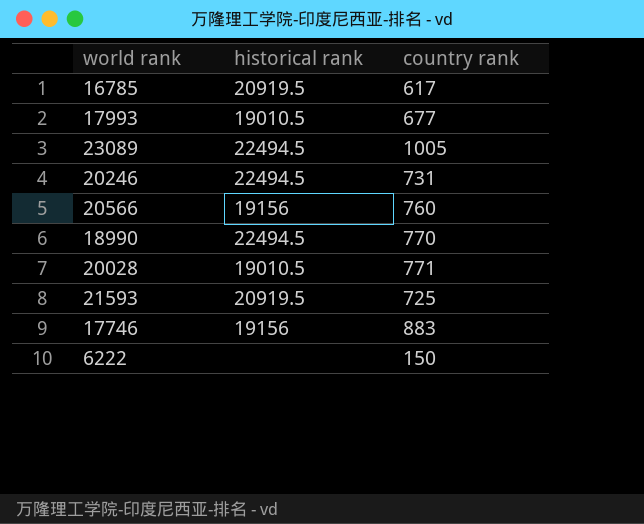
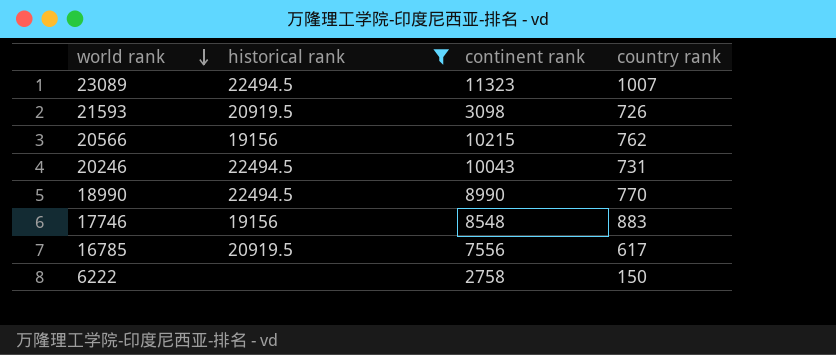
filter: none -> historical rank != 19010.5
row order: none -> world rank descending
column continent rank | position: none -> 3
23089 | country rank: 1005 -> 1007
21593 | country rank: 725 -> 726
20566 | country rank: 760 -> 762

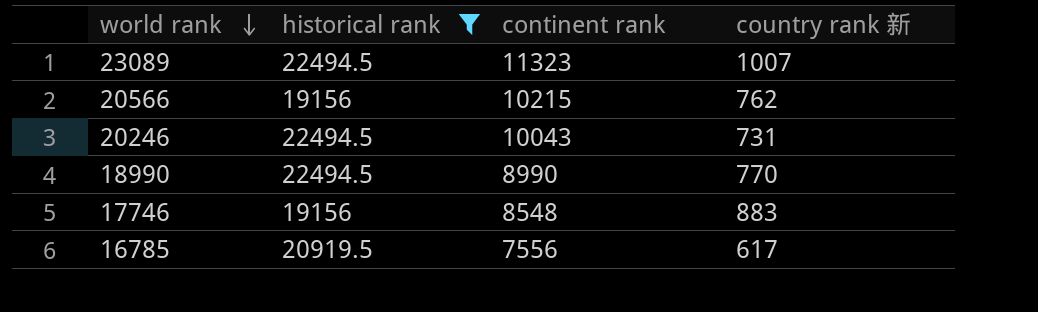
column name: country rank -> country rank 新
row 21593: 20919.5 | 3098 | 726 -> none
row 6222: none | 2758 | 150 -> none

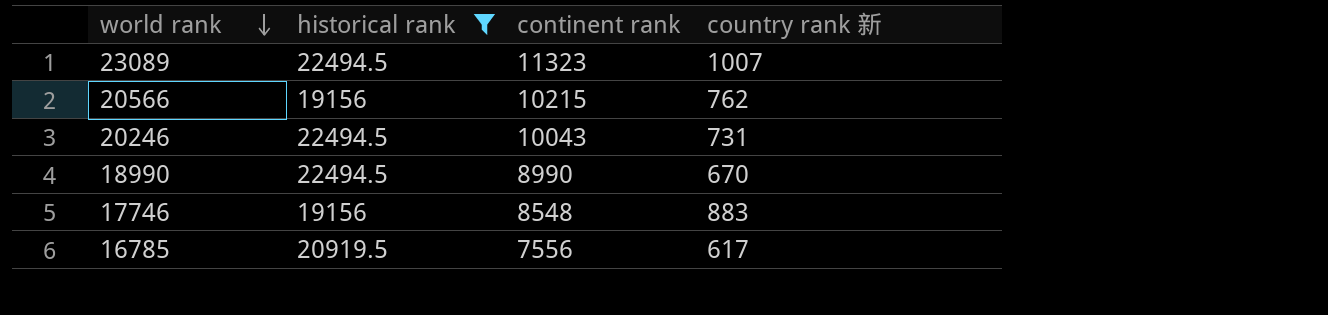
18990 | country rank 新: 770 -> 670

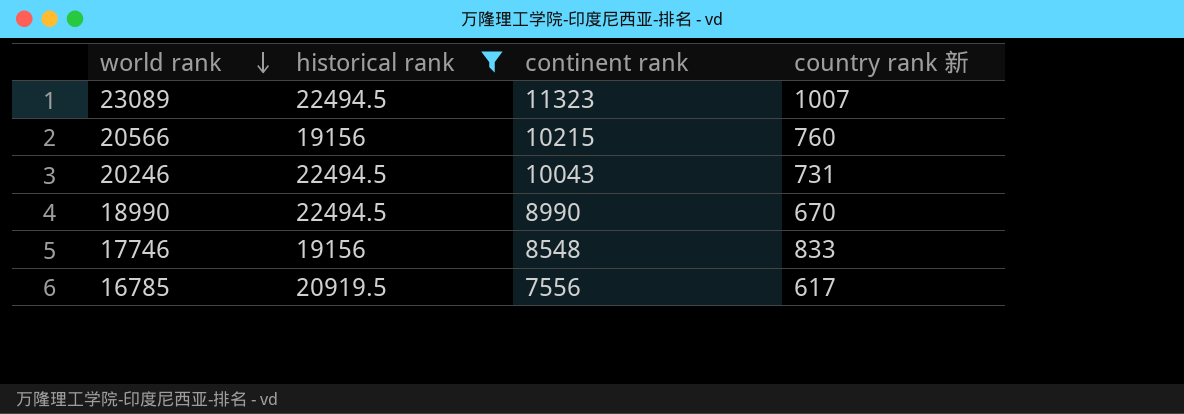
20566 | country rank 新: 762 -> 760
17746 | country rank 新: 883 -> 833

